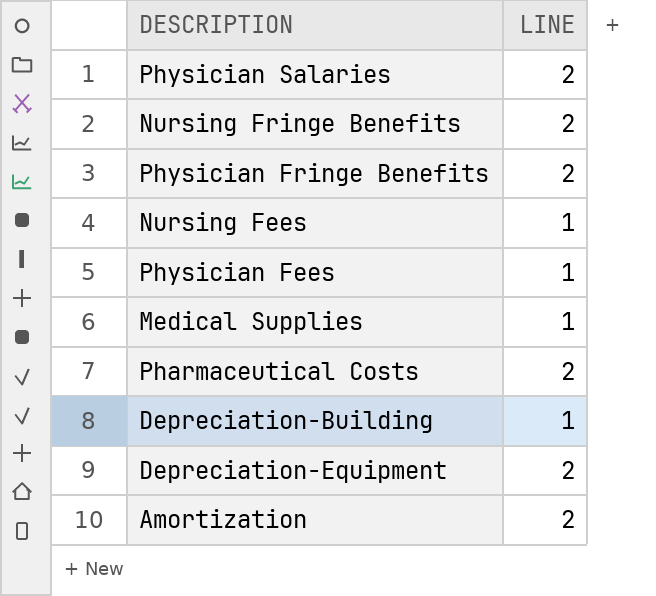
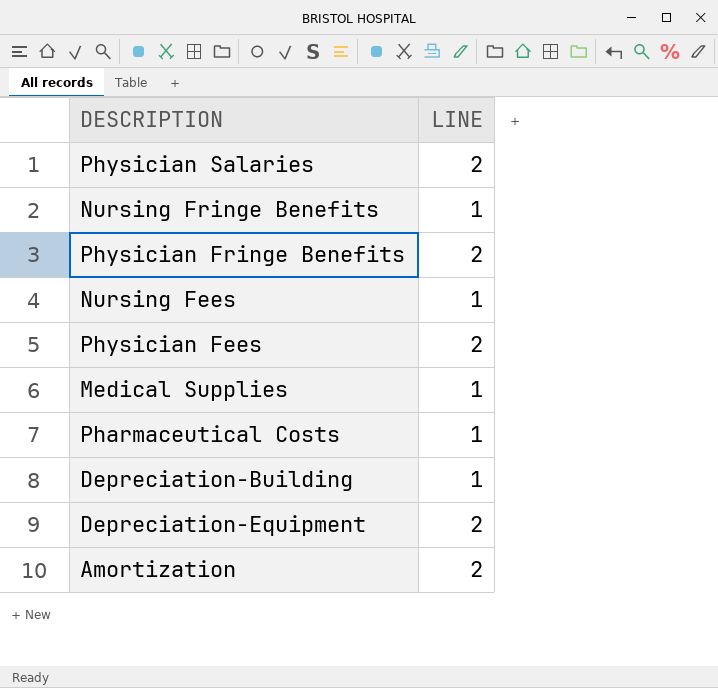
Nursing Fringe Benefits | LINE: 2 -> 1
Physician Fees | LINE: 1 -> 2
Pharmaceutical Costs | LINE: 2 -> 1

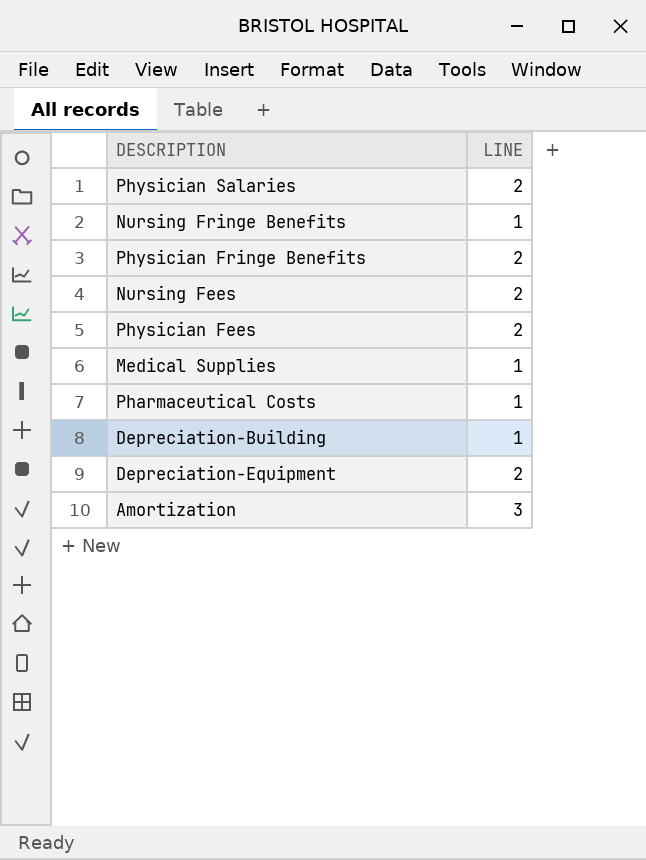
Nursing Fees | LINE: 1 -> 2
Amortization | LINE: 2 -> 3

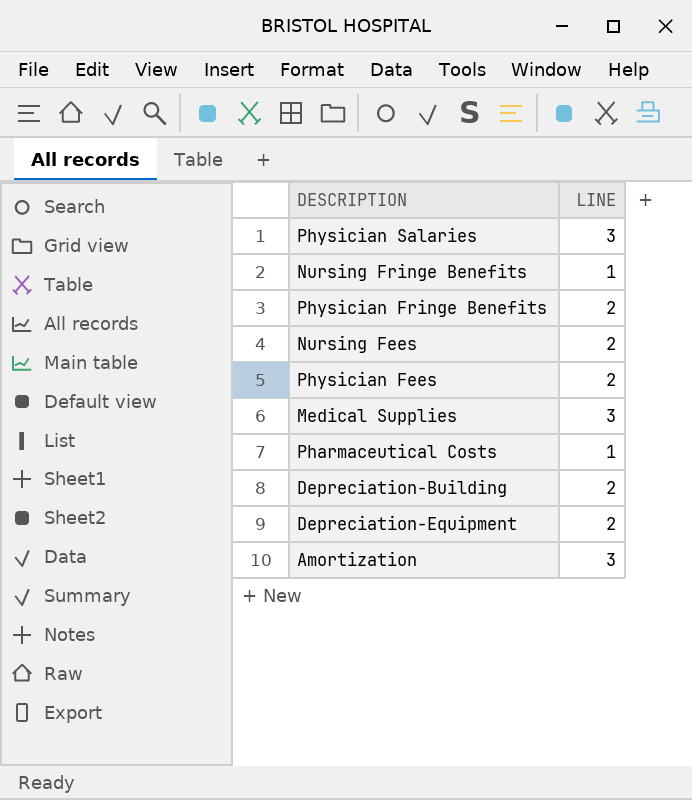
Physician Salaries | LINE: 2 -> 3
Medical Supplies | LINE: 1 -> 3
Depreciation-Building | LINE: 1 -> 2

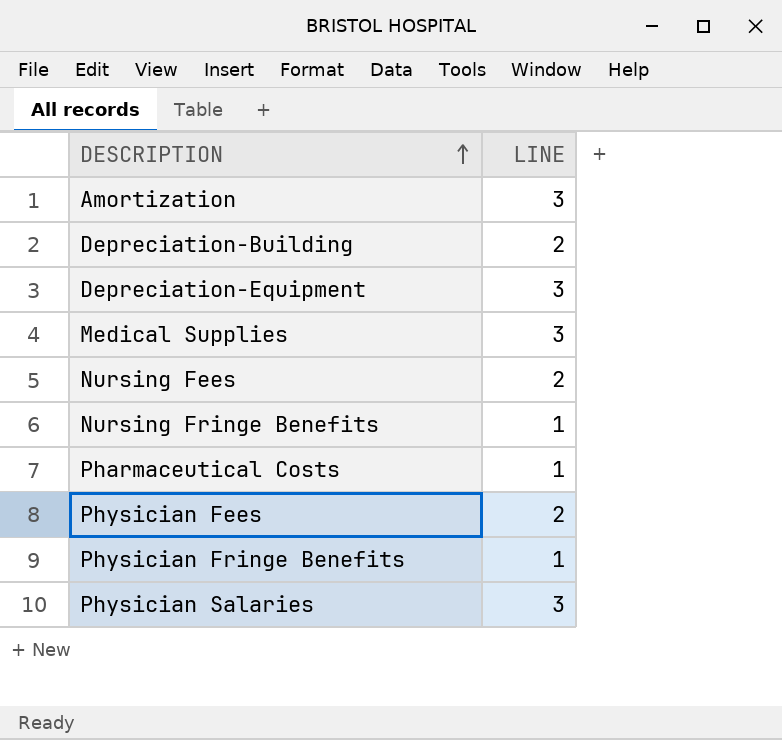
row order: none -> DESCRIPTION ascending
Depreciation-Equipment | LINE: 2 -> 3
Physician Fringe Benefits | LINE: 2 -> 1

